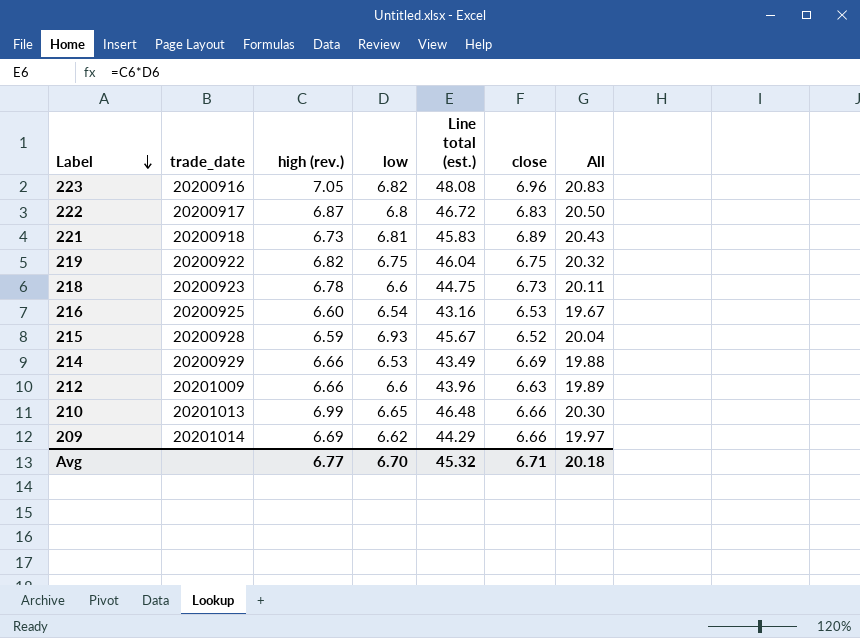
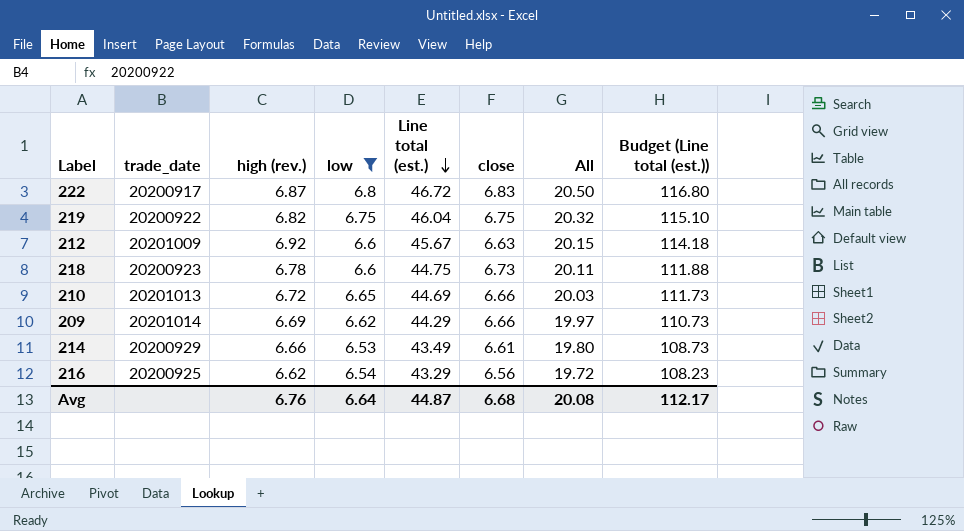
filter: none -> low <= 6.8
row order: Label descending -> Line total (est.) descending
column Budget (Line total (est.)) | formula: none -> [Line total (est.)] * 2.5
212 | high (rev.): 6.66 -> 6.92
212 | Line total (est.): 43.96 -> 45.67
212 | All: 19.89 -> 20.15
210 | high (rev.): 6.99 -> 6.72
210 | Line total (est.): 46.48 -> 44.69
210 | All: 20.30 -> 20.03
214 | close: 6.69 -> 6.61
214 | All: 19.88 -> 19.80
216 | high (rev.): 6.60 -> 6.62
216 | Line total (est.): 43.16 -> 43.29
216 | close: 6.53 -> 6.56
216 | All: 19.67 -> 19.72
Avg | high (rev.): 6.77 -> 6.76
Avg | low: 6.70 -> 6.64
Avg | Line total (est.): 45.32 -> 44.87
Avg | close: 6.71 -> 6.68
Avg | All: 20.18 -> 20.08

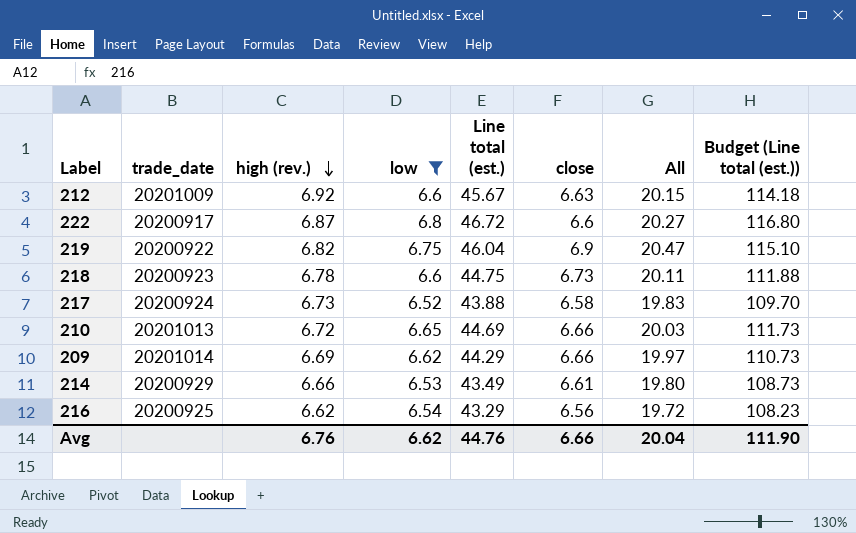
row order: Line total (est.) descending -> high (rev.) descending
222 | close: 6.83 -> 6.6
222 | All: 20.50 -> 20.27
219 | close: 6.75 -> 6.9
219 | All: 20.32 -> 20.47
row 217: none -> 20200924 | 6.73 | 6.52 | 43.88 | 6.58 | 19.83 | 109.70
Avg | low: 6.64 -> 6.62
Avg | Line total (est.): 44.87 -> 44.76
Avg | close: 6.68 -> 6.66
Avg | All: 20.08 -> 20.04
Avg | Budget (Line total (est.)): 112.17 -> 111.90

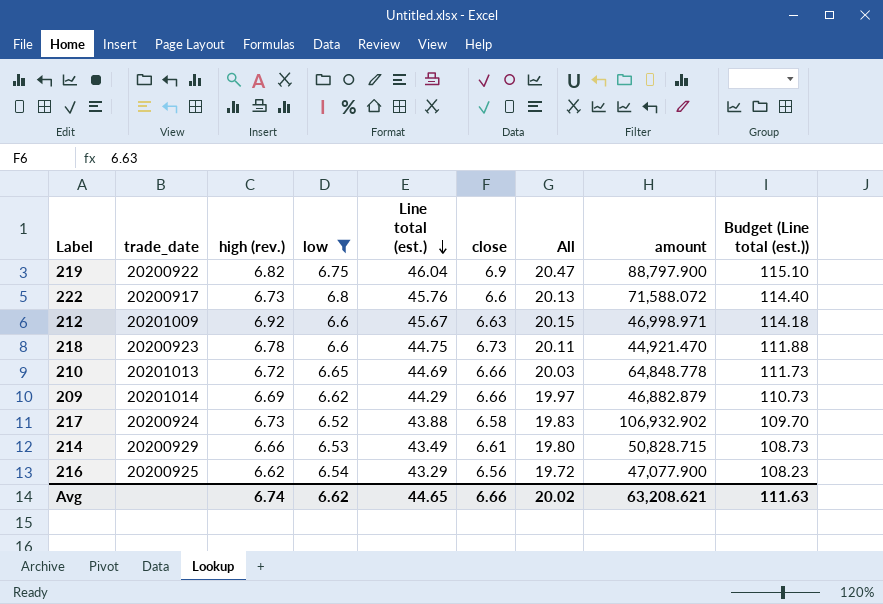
row order: high (rev.) descending -> Line total (est.) descending
column amount | position: none -> 8
222 | high (rev.): 6.87 -> 6.73
222 | Line total (est.): 46.72 -> 45.76
222 | All: 20.27 -> 20.13
222 | Budget (Line total (est.)): 116.80 -> 114.40
Avg | high (rev.): 6.76 -> 6.74
Avg | Line total (est.): 44.76 -> 44.65
Avg | All: 20.04 -> 20.02
Avg | Budget (Line total (est.)): 111.90 -> 111.63

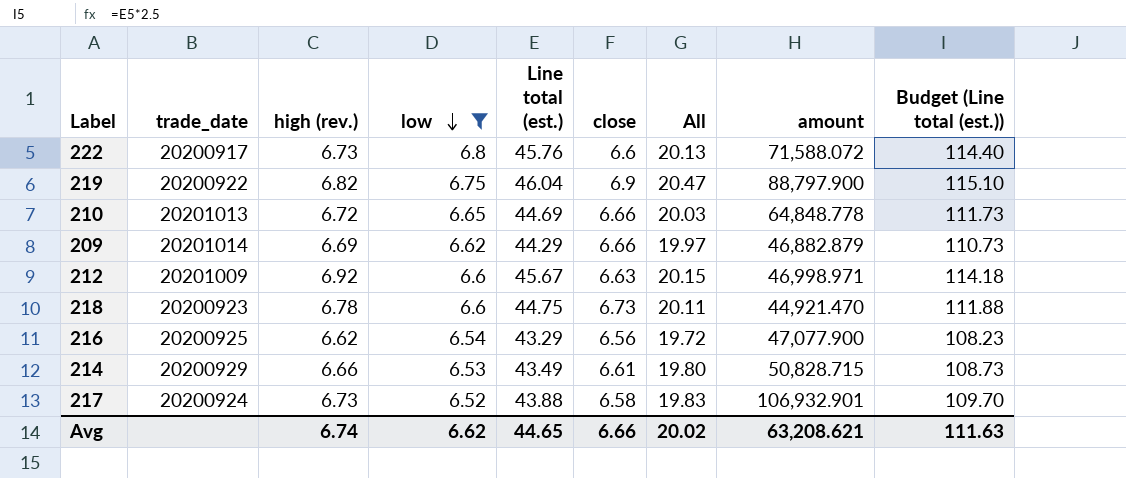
row order: Line total (est.) descending -> low descending
217 | amount: 106,932.902 -> 106,932.901

